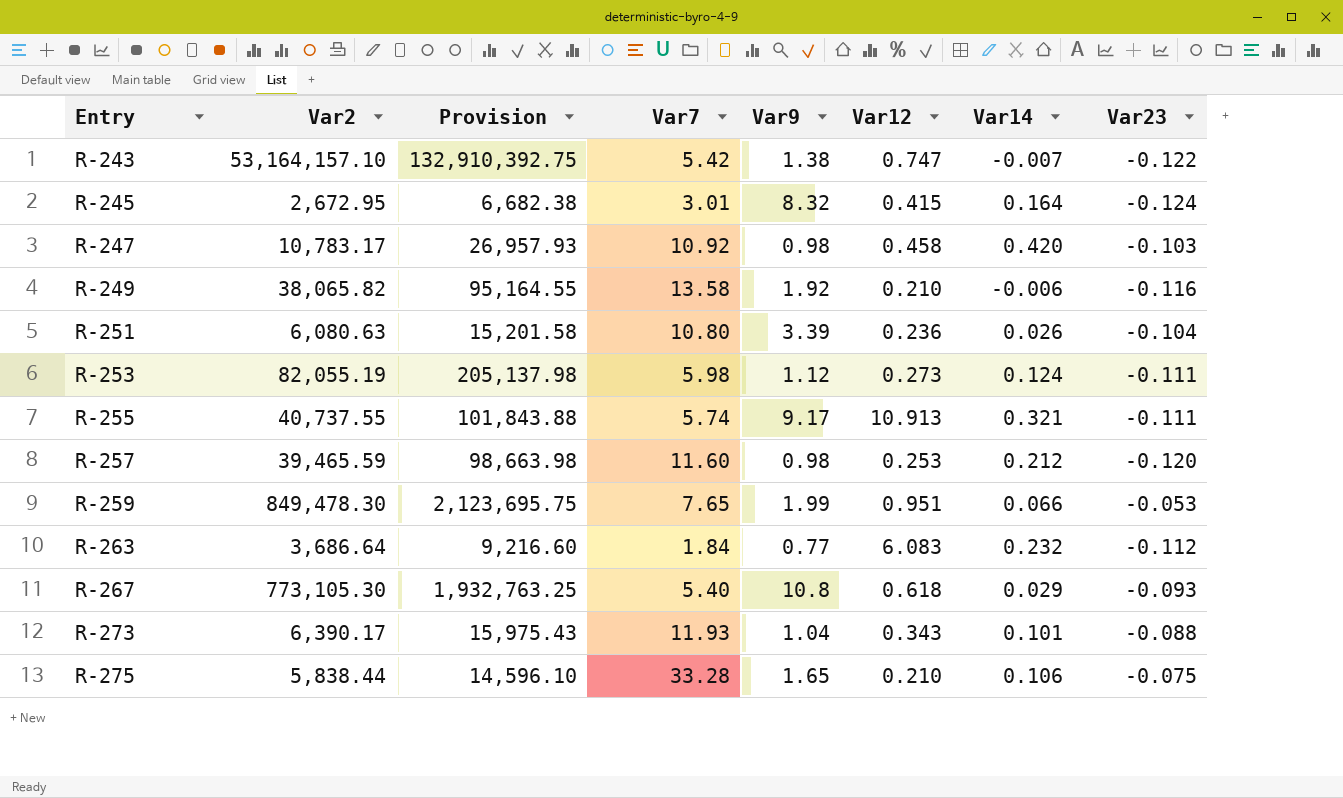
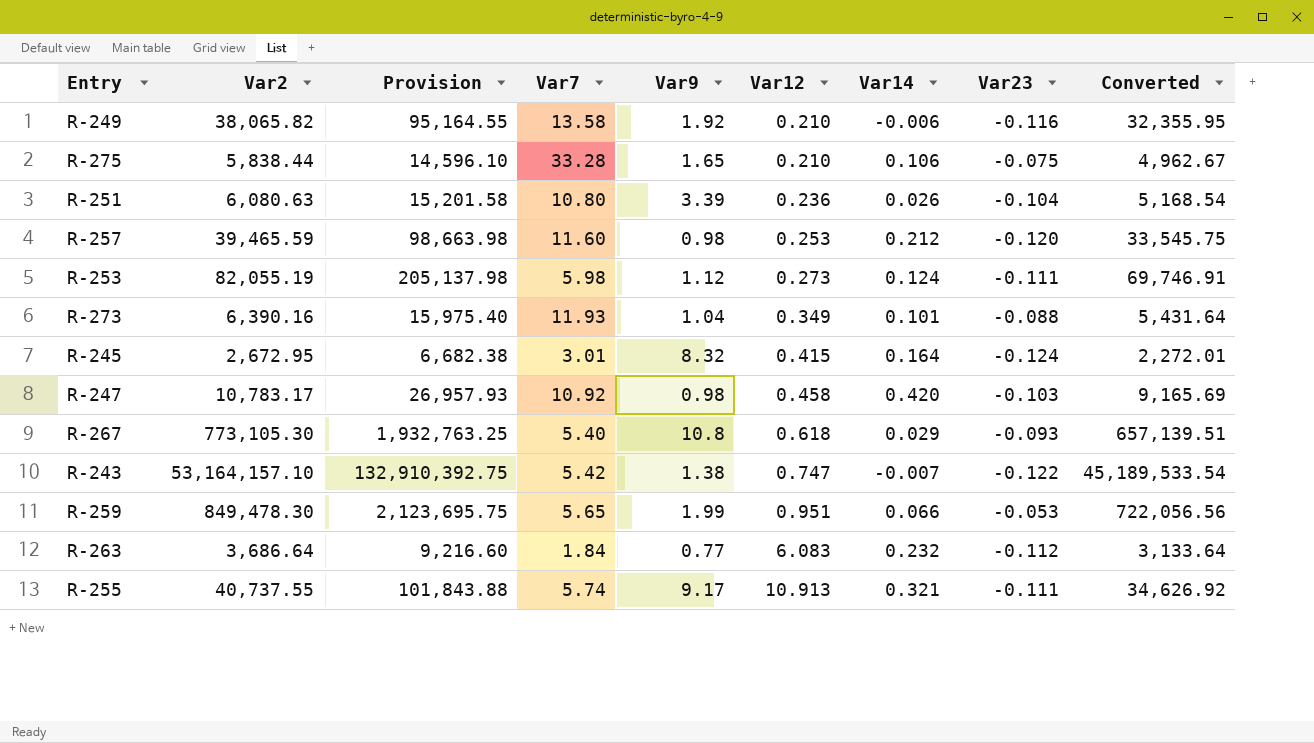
row order: Entry ascending -> Var12 ascending
column Converted | formula: none -> [Var2] * 0.85
R-273 | Var2: 6,390.17 -> 6,390.16
R-273 | Provision: 15,975.43 -> 15,975.40
R-273 | Var12: 0.343 -> 0.349
R-259 | Var7: 7.65 -> 5.65

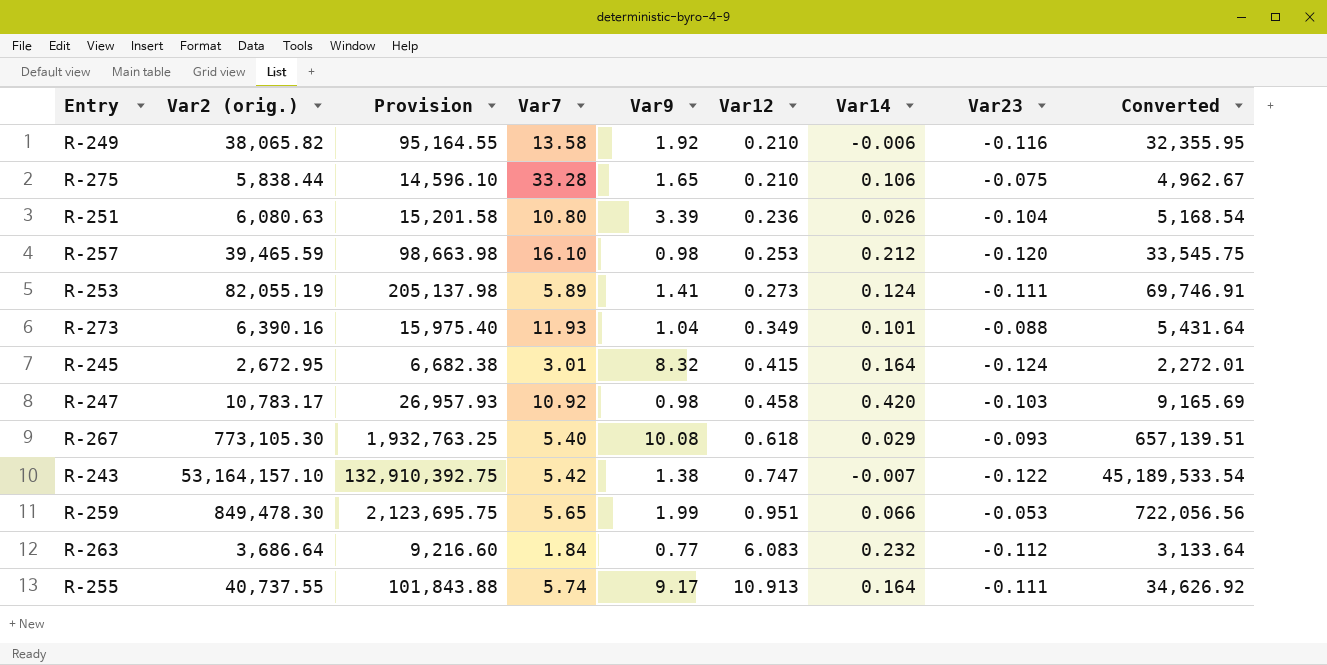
column name: Var2 -> Var2 (orig.)
R-257 | Var7: 11.60 -> 16.10
R-253 | Var7: 5.98 -> 5.89
R-253 | Var9: 1.12 -> 1.41
R-267 | Var9: 10.8 -> 10.08
R-255 | Var14: 0.321 -> 0.164

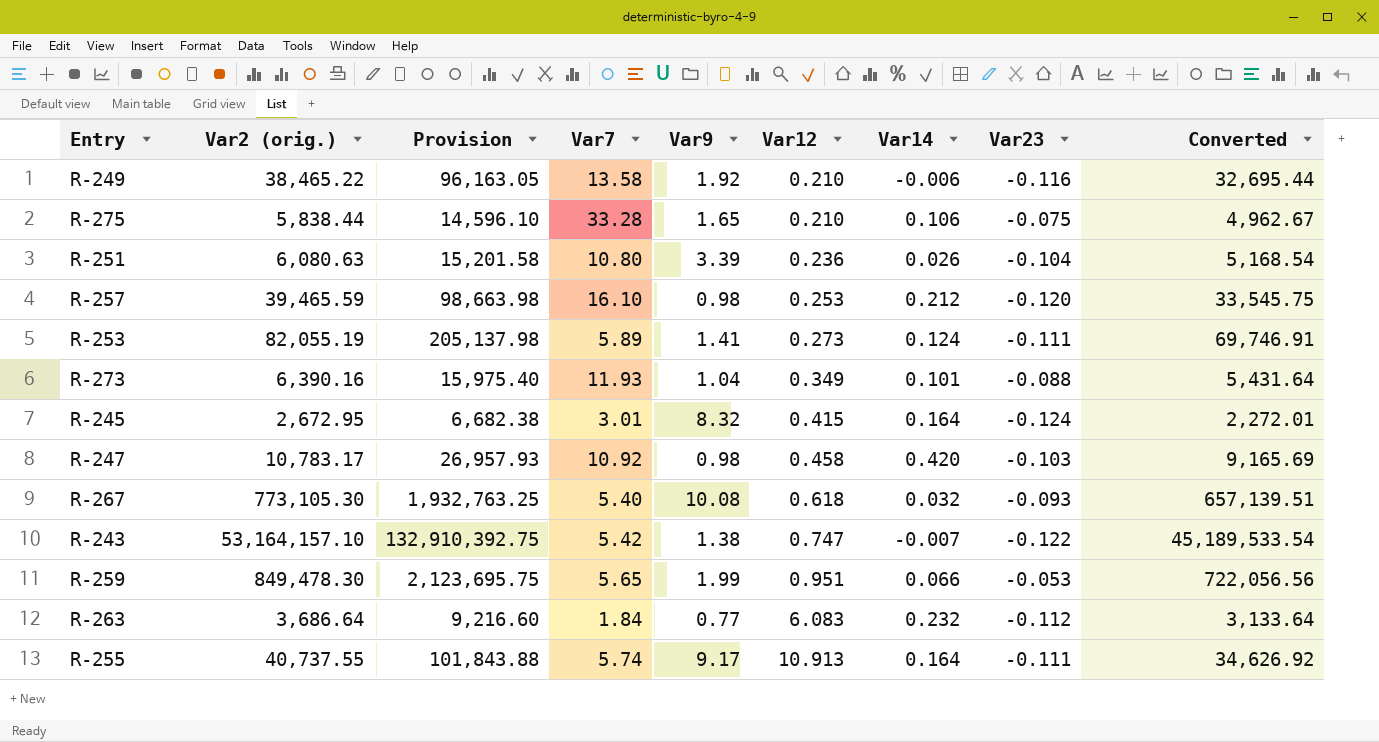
R-249 | Var2 (orig.): 38,065.82 -> 38,465.22
R-249 | Provision: 95,164.55 -> 96,163.05
R-249 | Converted: 32,355.95 -> 32,695.44
R-267 | Var14: 0.029 -> 0.032

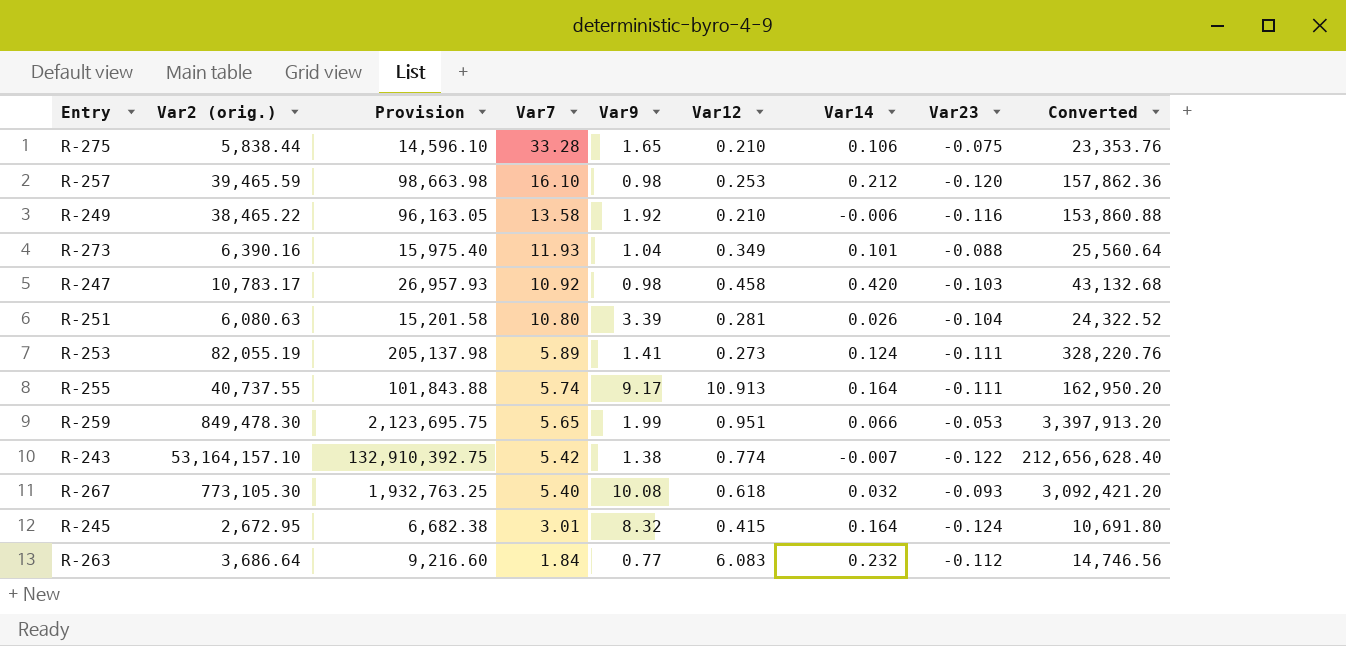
row order: Var12 ascending -> Var7 descending
column Converted | formula: [Var2 (orig.)] * 0.85 -> [Var2 (orig.)] * 4
R-251 | Var12: 0.236 -> 0.281
R-243 | Var12: 0.747 -> 0.774

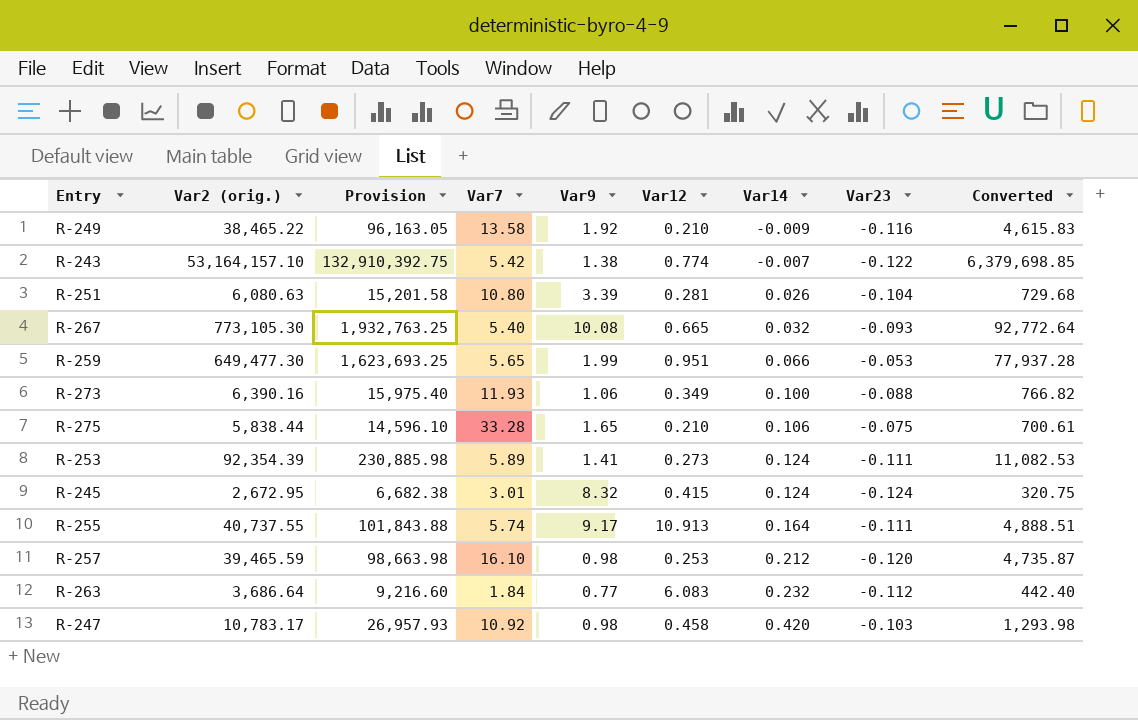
row order: Var7 descending -> Var14 ascending
column Converted | formula: [Var2 (orig.)] * 4 -> [Var2 (orig.)] * 0.12
R-249 | Var14: -0.006 -> -0.009
R-267 | Var12: 0.618 -> 0.665
R-259 | Var2 (orig.): 849,478.30 -> 649,477.30
R-259 | Provision: 2,123,695.75 -> 1,623,693.25
R-273 | Var9: 1.04 -> 1.06
R-273 | Var14: 0.101 -> 0.100
R-253 | Var2 (orig.): 82,055.19 -> 92,354.39
R-253 | Provision: 205,137.98 -> 230,885.98
R-245 | Var14: 0.164 -> 0.124

